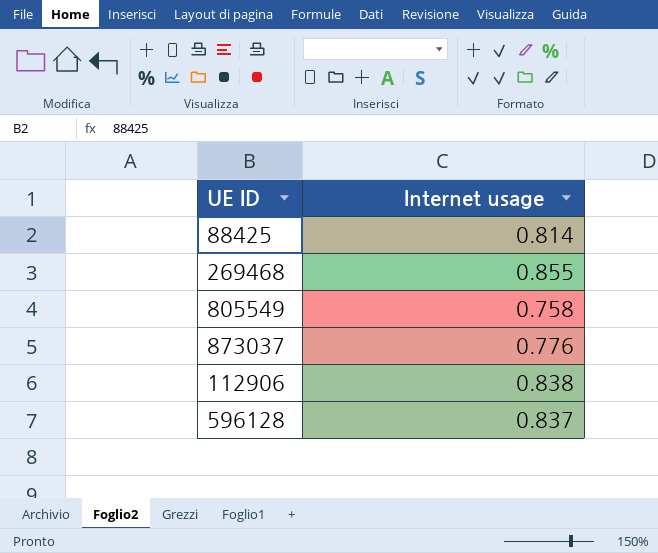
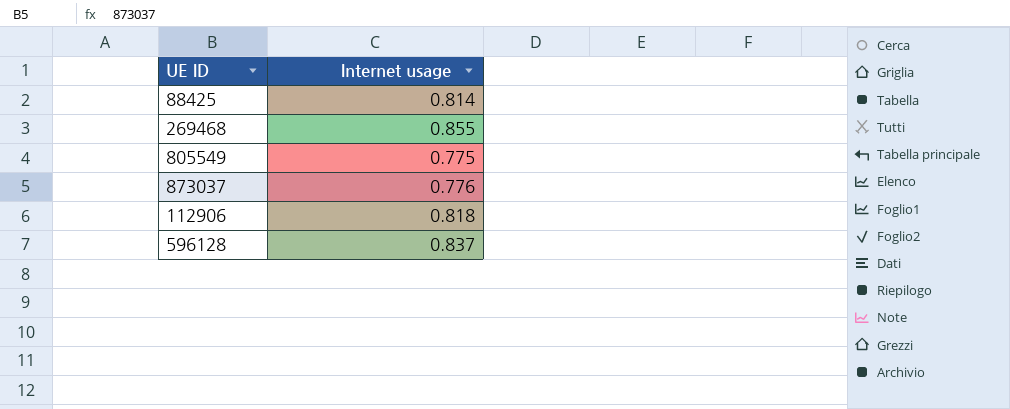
805549 | Internet usage: 0.758 -> 0.775
112906 | Internet usage: 0.838 -> 0.818

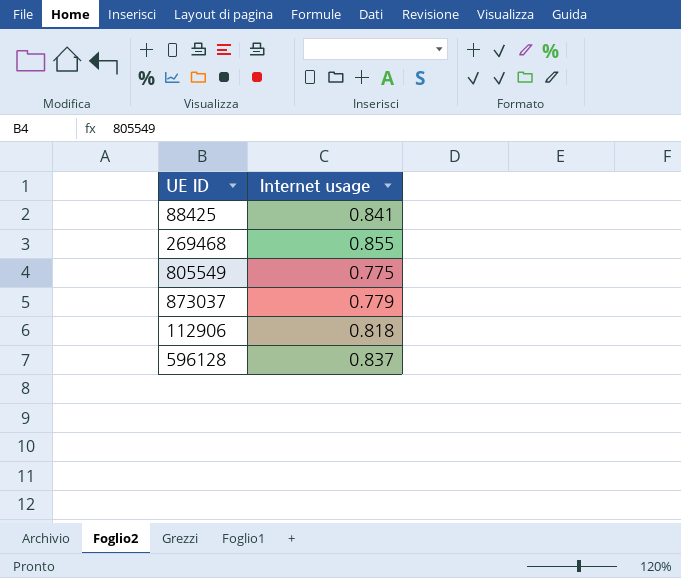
88425 | Internet usage: 0.814 -> 0.841
873037 | Internet usage: 0.776 -> 0.779

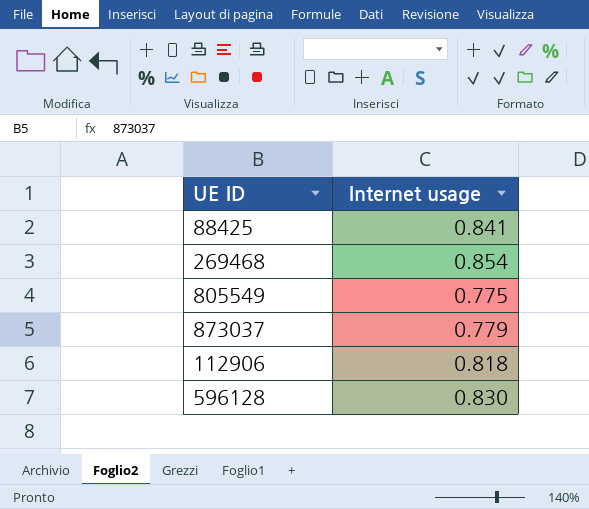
269468 | Internet usage: 0.855 -> 0.854
596128 | Internet usage: 0.837 -> 0.830

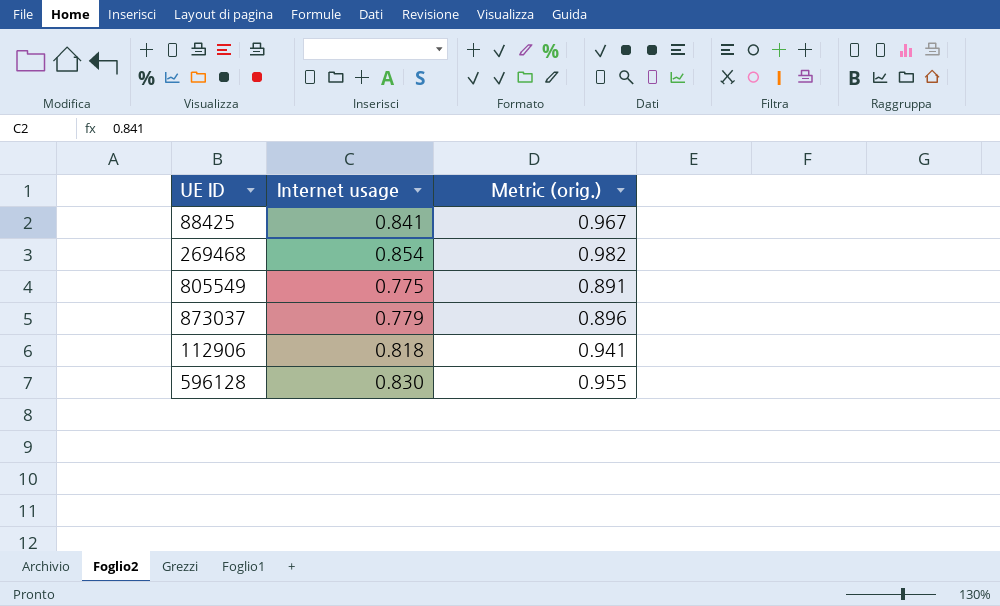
column Metric (orig.) | formula: none -> [Internet usage] * 1.15

